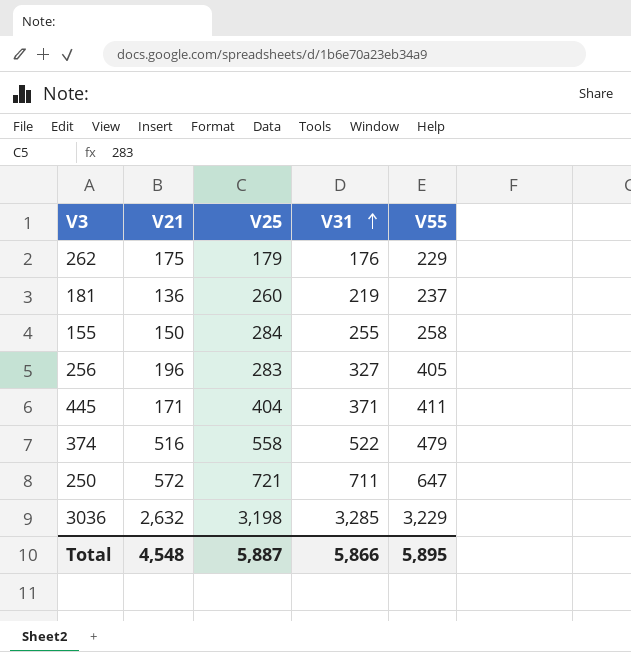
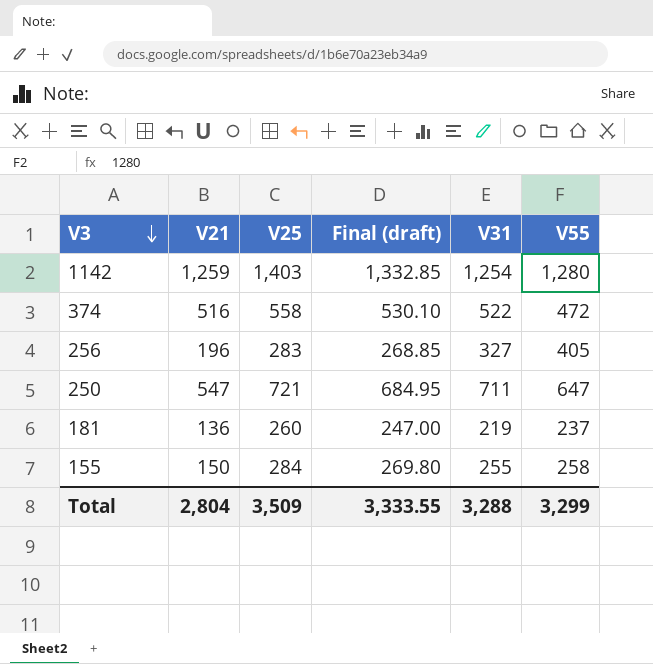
row order: V31 ascending -> V3 descending
column Final (draft) | formula: none -> [V25] * 0.95
row 262: 175 | 179 | 176 | 229 -> none
row 445: 171 | 404 | 371 | 411 -> none
row 3036: 2,632 | 3,198 | 3,285 | 3,229 -> none
row 1142: none -> 1,259 | 1,403 | 1,332.85 | 1,254 | 1,280
374 | V55: 479 -> 472
250 | V21: 572 -> 547
Total | V21: 4,548 -> 2,804
Total | V25: 5,887 -> 3,509
Total | V31: 5,866 -> 3,288
Total | V55: 5,895 -> 3,299

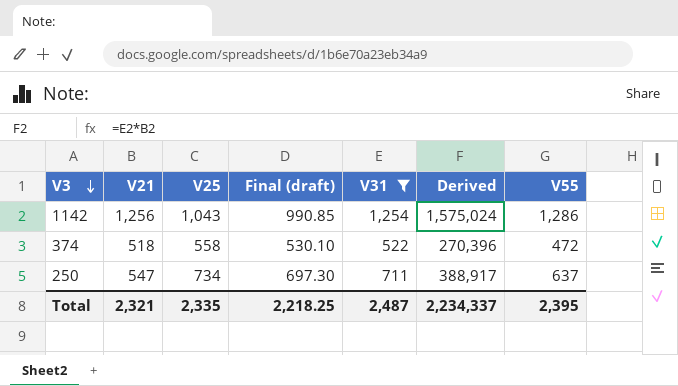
filter: none -> V31 >= 522
column Derived | formula: none -> [V21] * [V31]
1142 | V21: 1,259 -> 1,256
1142 | V25: 1,403 -> 1,043
1142 | Final (draft): 1,332.85 -> 990.85
1142 | V55: 1,280 -> 1,286
374 | V21: 516 -> 518
250 | V25: 721 -> 734
250 | Final (draft): 684.95 -> 697.30
250 | V55: 647 -> 637
Total | V21: 2,804 -> 2,321
Total | V25: 3,509 -> 2,335
Total | Final (draft): 3,333.55 -> 2,218.25
Total | V31: 3,288 -> 2,487
Total | V55: 3,299 -> 2,395

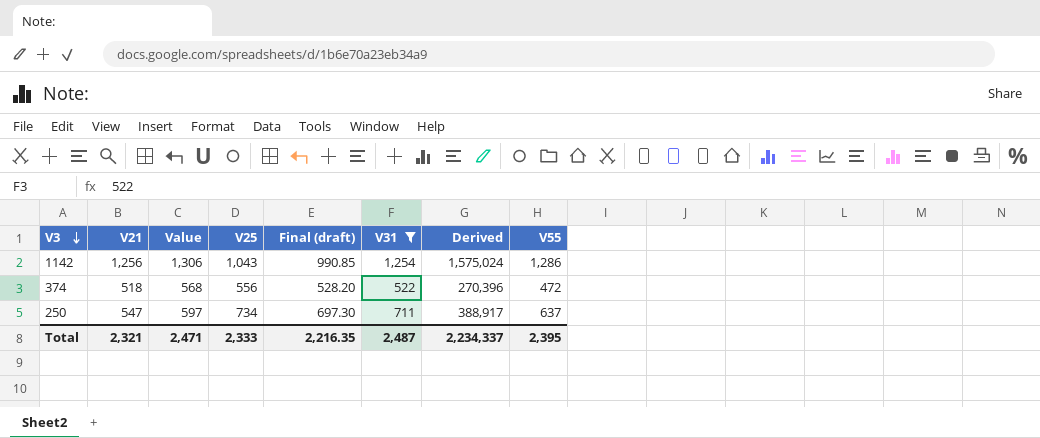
column Value | formula: none -> [V21] + 50
374 | V25: 558 -> 556
374 | Final (draft): 530.10 -> 528.20
Total | V25: 2,335 -> 2,333
Total | Final (draft): 2,218.25 -> 2,216.35

